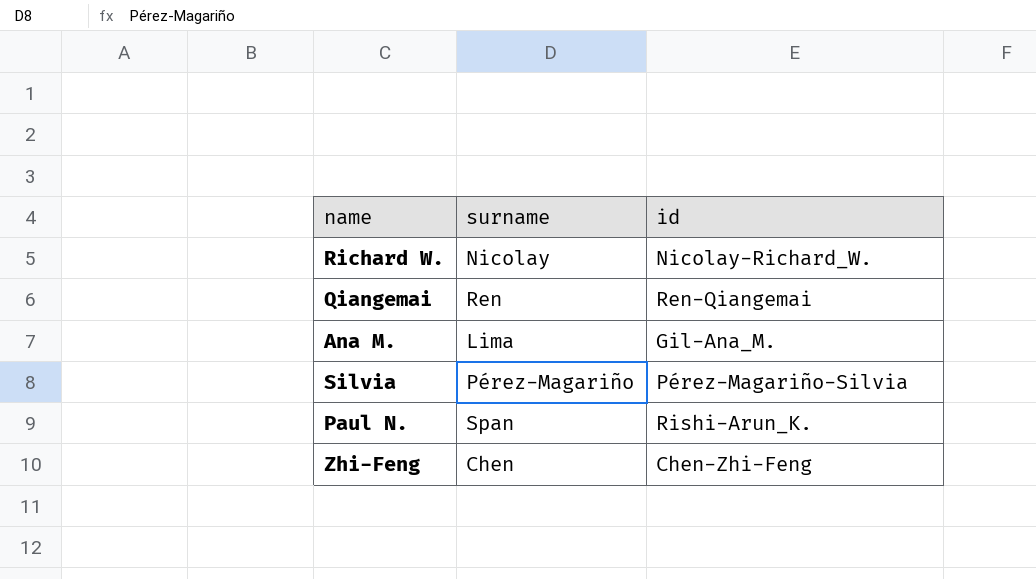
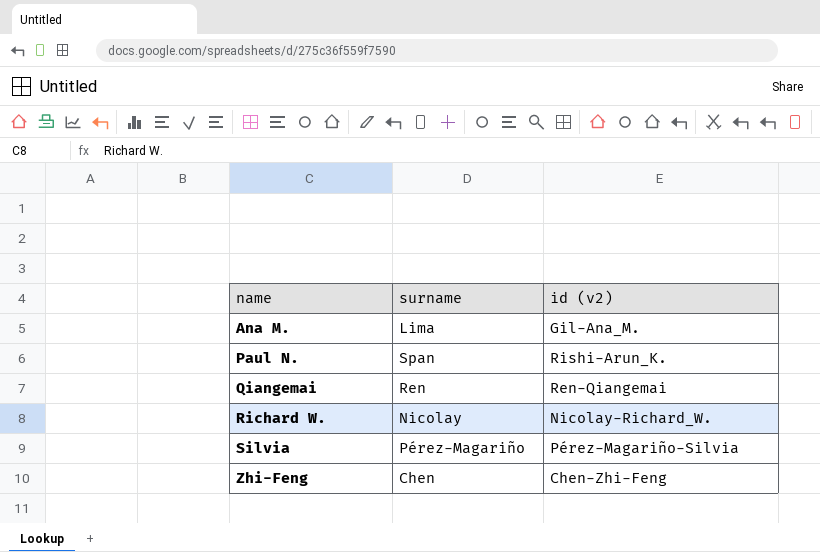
row order: none -> name ascending
column name: id -> id (v2)

